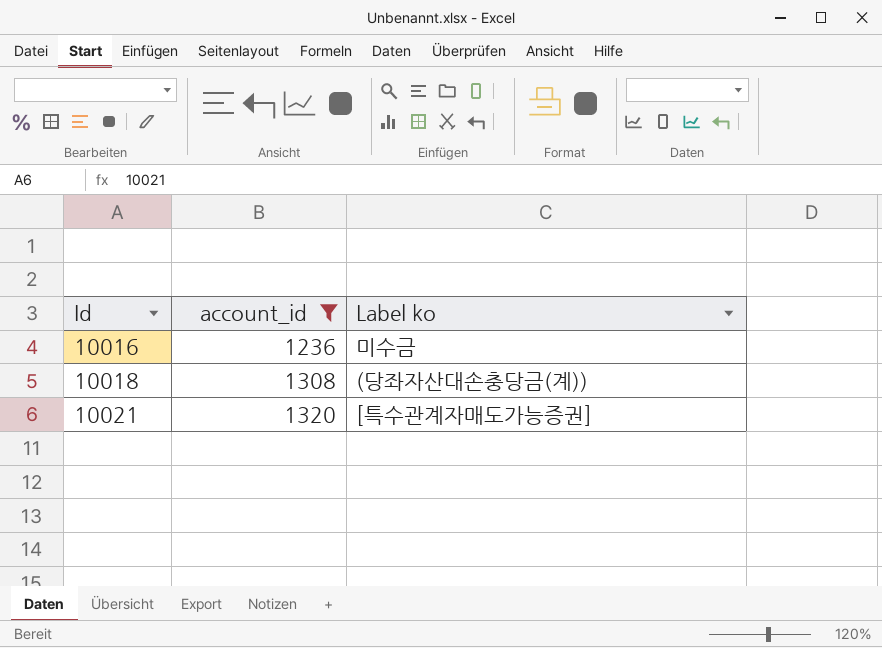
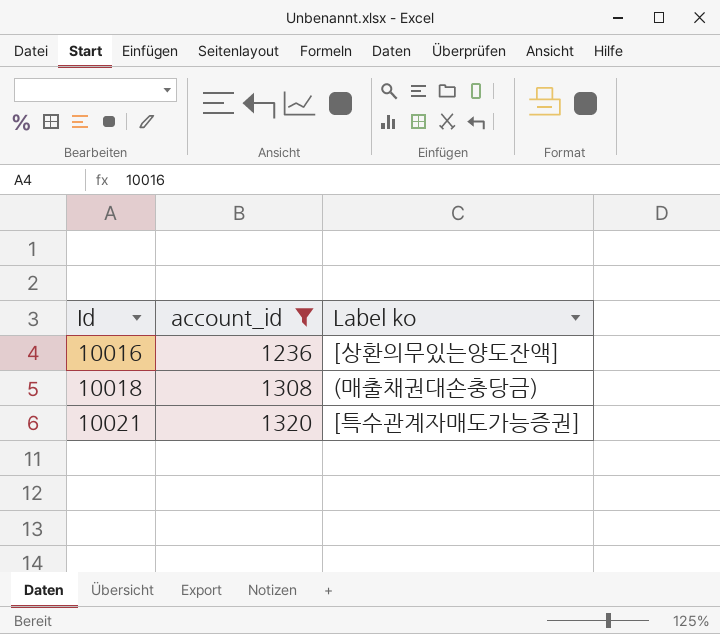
10016 | Label ko: 미수금 -> [상환의무있는양도잔액]
10018 | Label ko: (당좌자산대손충당금(계)) -> (매출채권대손충당금)

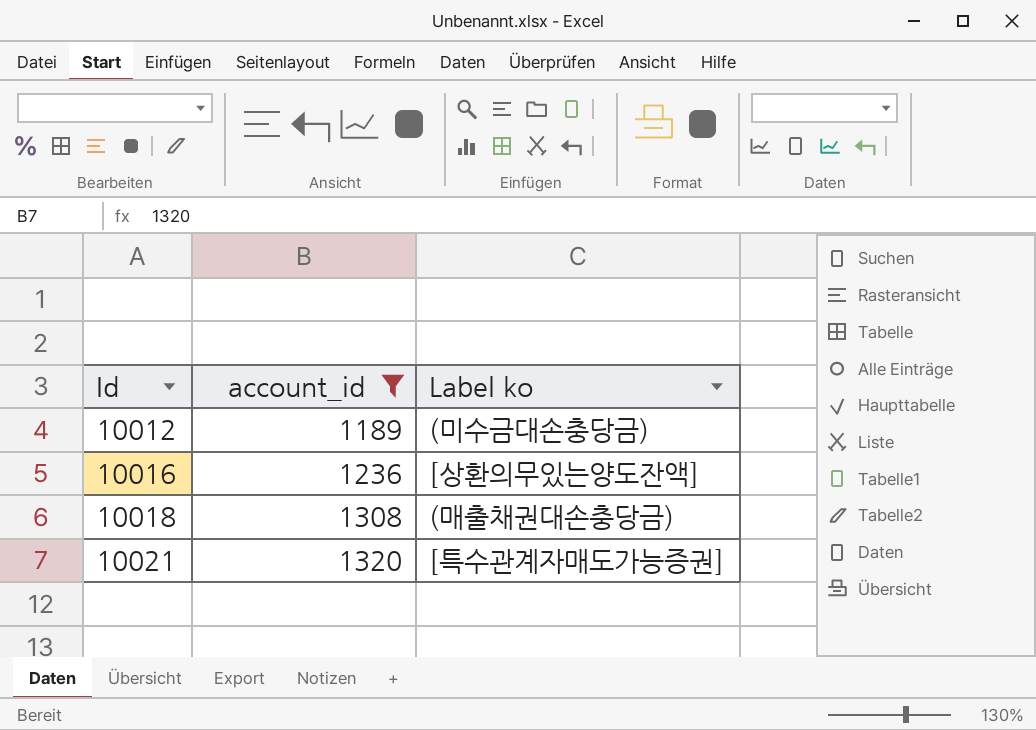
row 10012: none -> 1189 | (미수금대손충당금)

